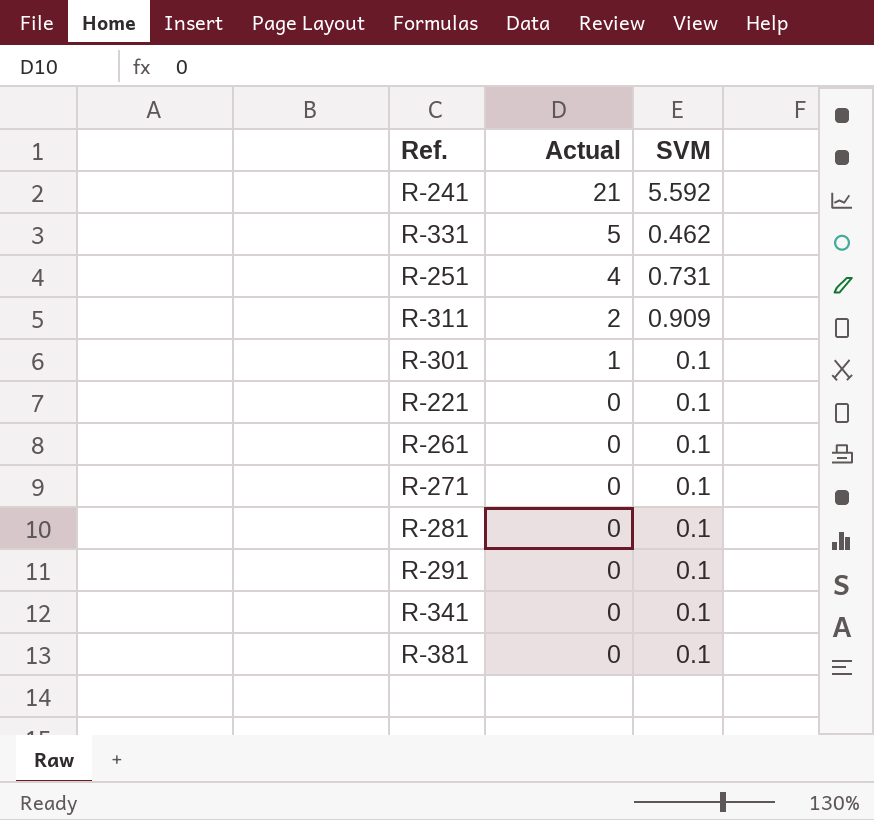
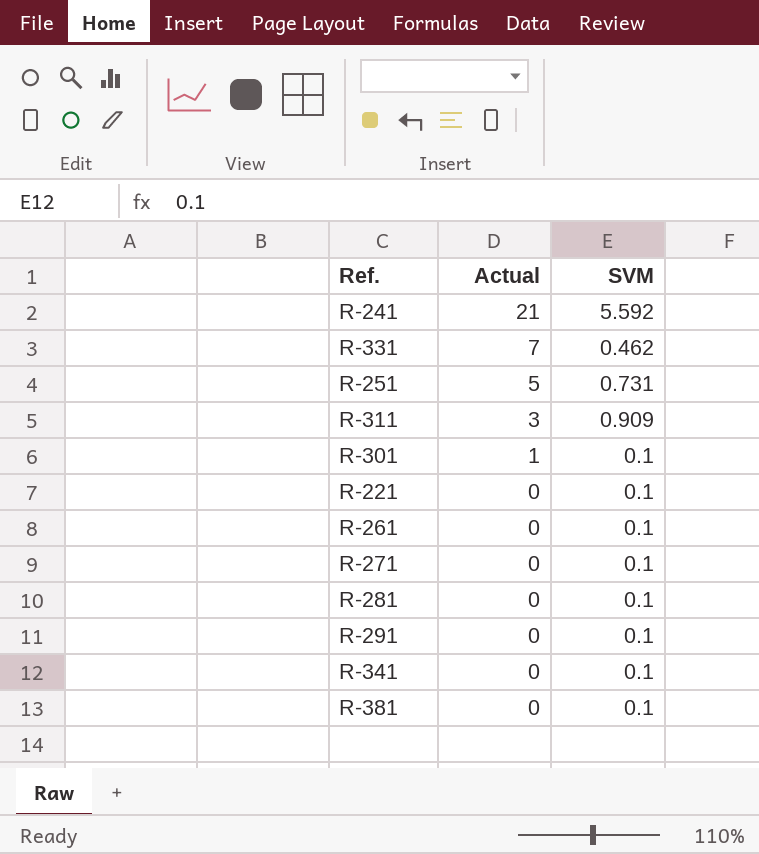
R-331 | Actual: 5 -> 7
R-251 | Actual: 4 -> 5
R-311 | Actual: 2 -> 3

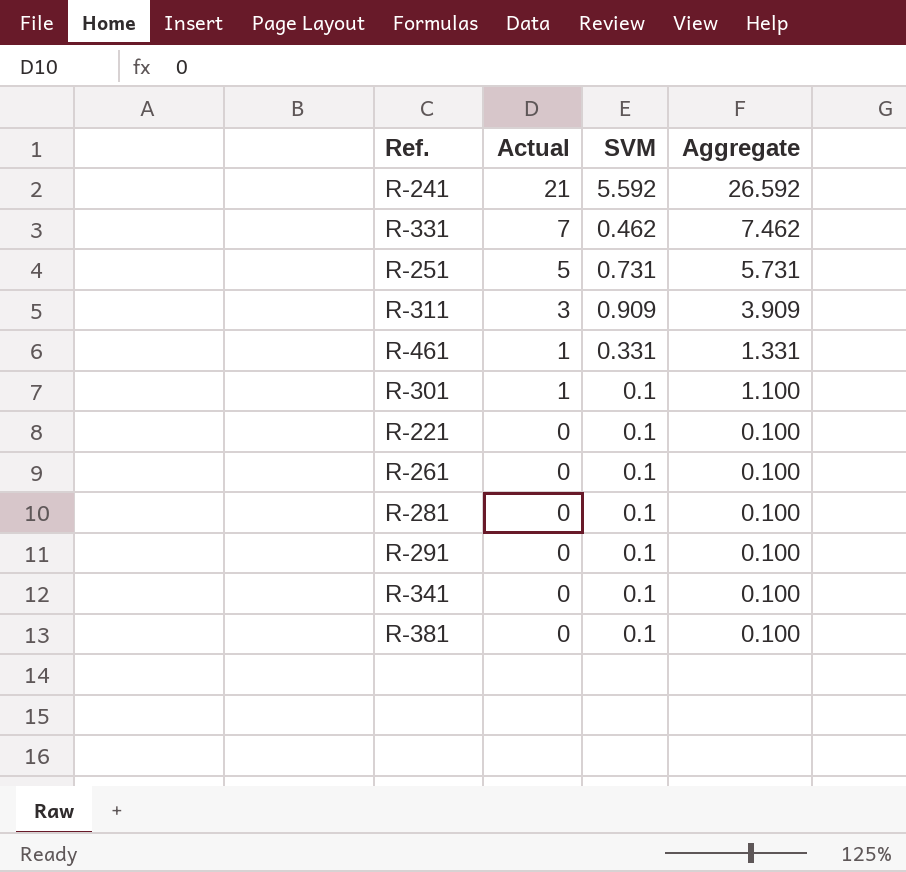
column Aggregate | formula: none -> [Actual] + [SVM]
row R-271: 0 | 0.1 -> none
row R-461: none -> 1 | 0.331 | 1.331

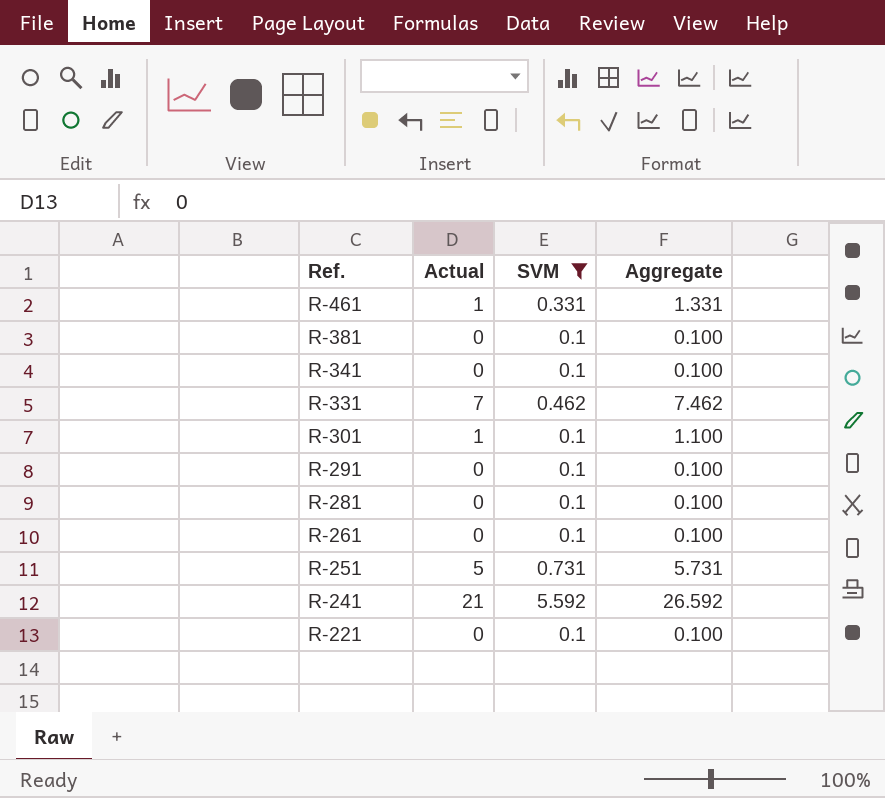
filter: none -> SVM != 0.909
row order: Actual descending -> Ref. descending

